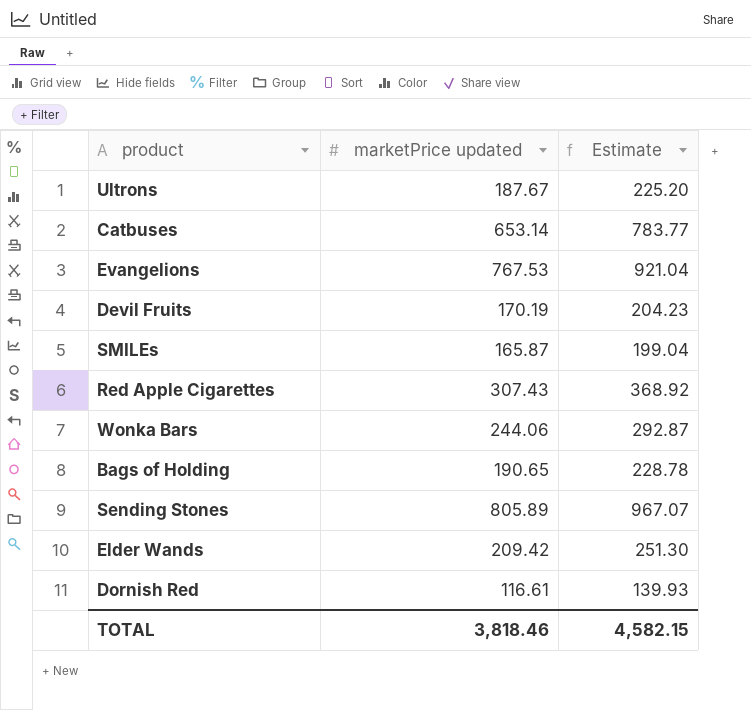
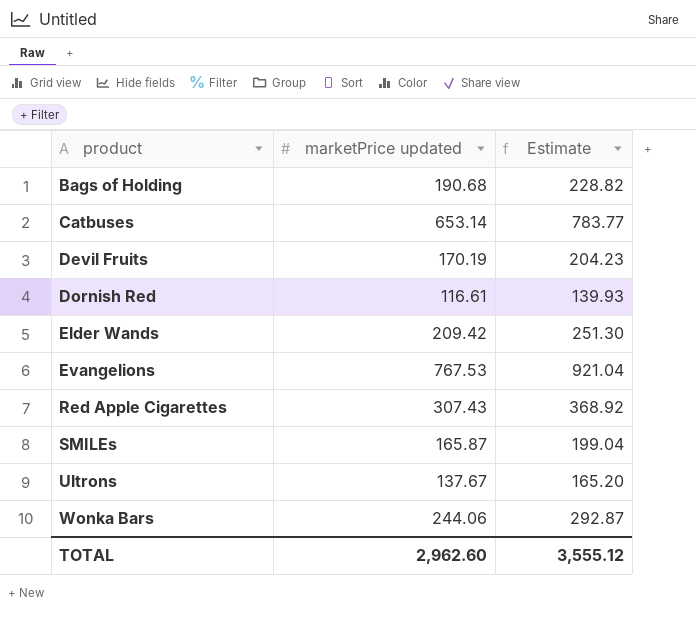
row order: none -> product ascending
row Sending Stones: 805.89 | 967.07 -> none
Bags of Holding | marketPrice updated: 190.65 -> 190.68
Bags of Holding | Estimate: 228.78 -> 228.82
Ultrons | marketPrice updated: 187.67 -> 137.67
Ultrons | Estimate: 225.20 -> 165.20
TOTAL | marketPrice updated: 3,818.46 -> 2,962.60
TOTAL | Estimate: 4,582.15 -> 3,555.12

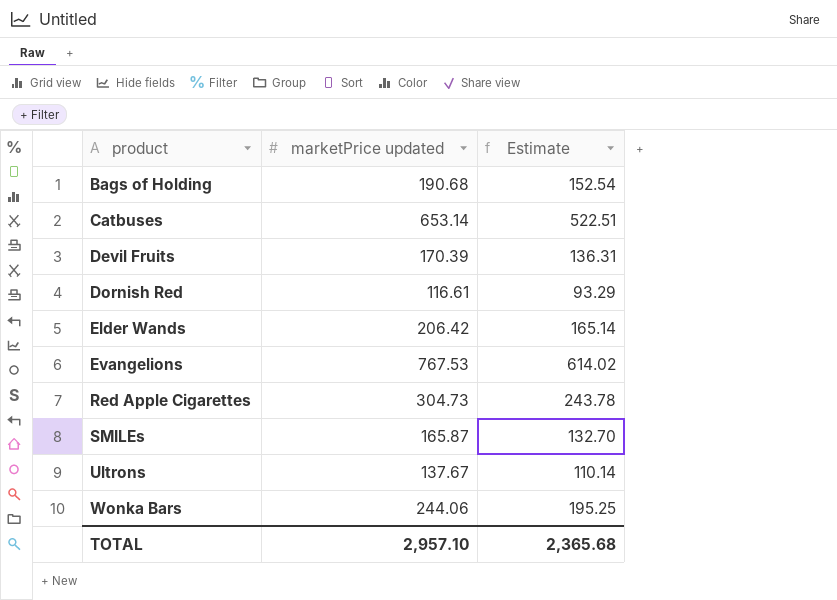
column Estimate | formula: [marketPrice updated] * 1.2 -> [marketPrice updated] * 0.8
Devil Fruits | marketPrice updated: 170.19 -> 170.39
Elder Wands | marketPrice updated: 209.42 -> 206.42
Red Apple Cigarettes | marketPrice updated: 307.43 -> 304.73
TOTAL | marketPrice updated: 2,962.60 -> 2,957.10
TOTAL | Estimate: 3,555.12 -> 2,365.68

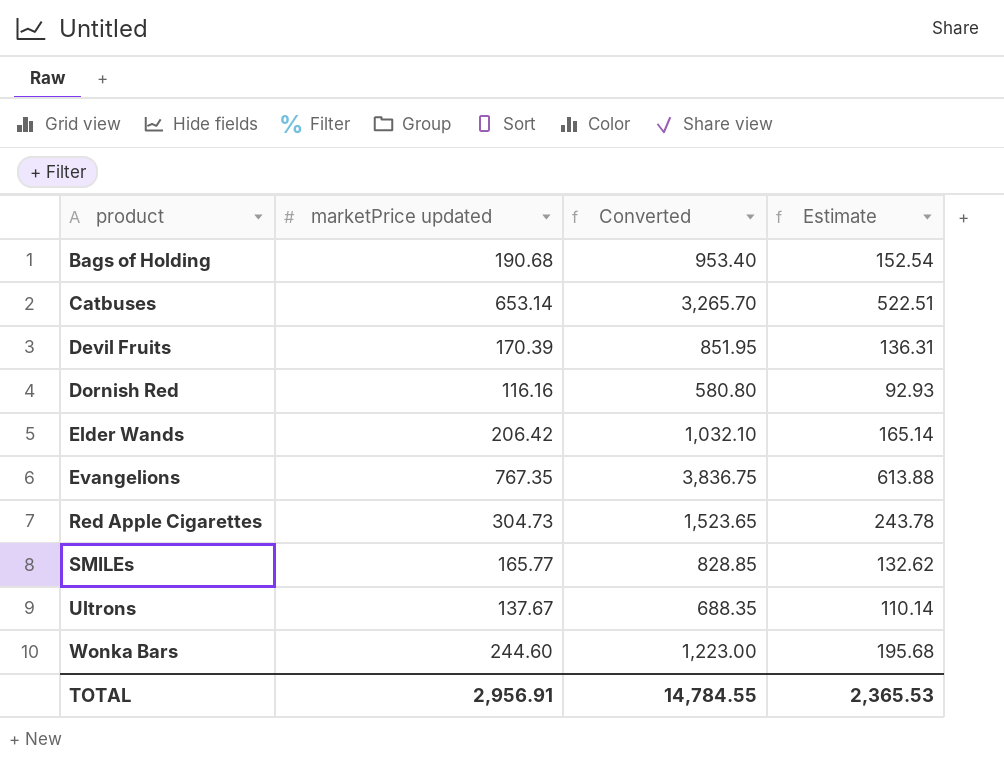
column Converted | formula: none -> [marketPrice updated] * 5
Dornish Red | marketPrice updated: 116.61 -> 116.16
Dornish Red | Estimate: 93.29 -> 92.93
Evangelions | marketPrice updated: 767.53 -> 767.35
Evangelions | Estimate: 614.02 -> 613.88
SMILEs | marketPrice updated: 165.87 -> 165.77
SMILEs | Estimate: 132.70 -> 132.62
Wonka Bars | marketPrice updated: 244.06 -> 244.60
Wonka Bars | Estimate: 195.25 -> 195.68
TOTAL | marketPrice updated: 2,957.10 -> 2,956.91
TOTAL | Estimate: 2,365.68 -> 2,365.53

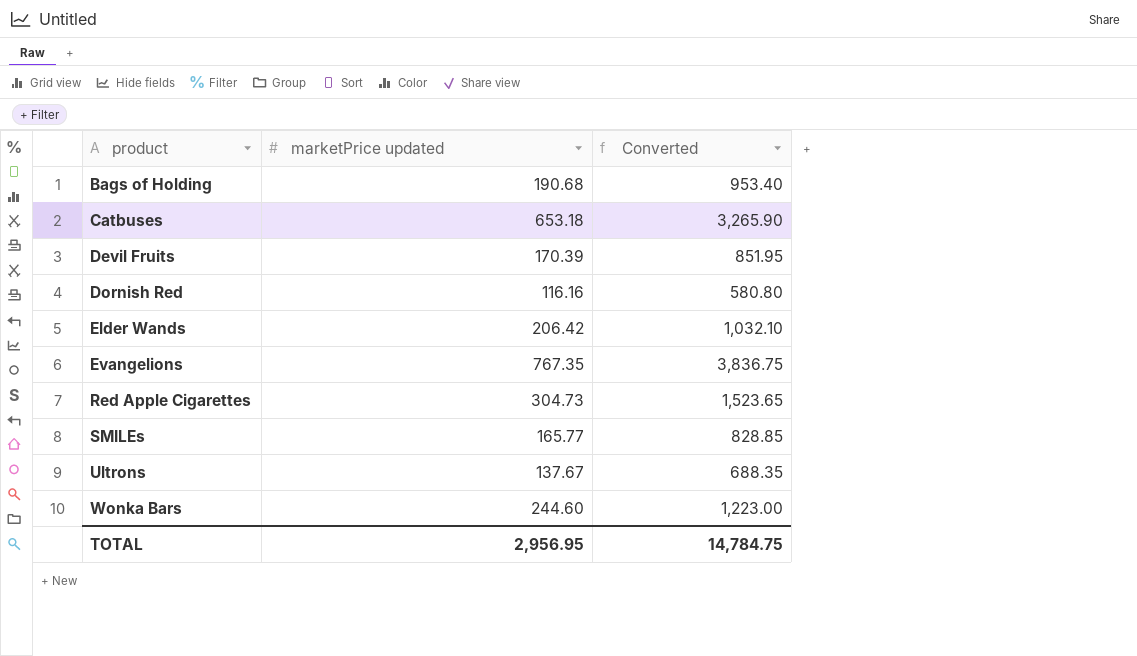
column Estimate | formula: [marketPrice updated] * 0.8 -> none
Catbuses | marketPrice updated: 653.14 -> 653.18
Catbuses | Converted: 3,265.70 -> 3,265.90
TOTAL | marketPrice updated: 2,956.91 -> 2,956.95
TOTAL | Converted: 14,784.55 -> 14,784.75

